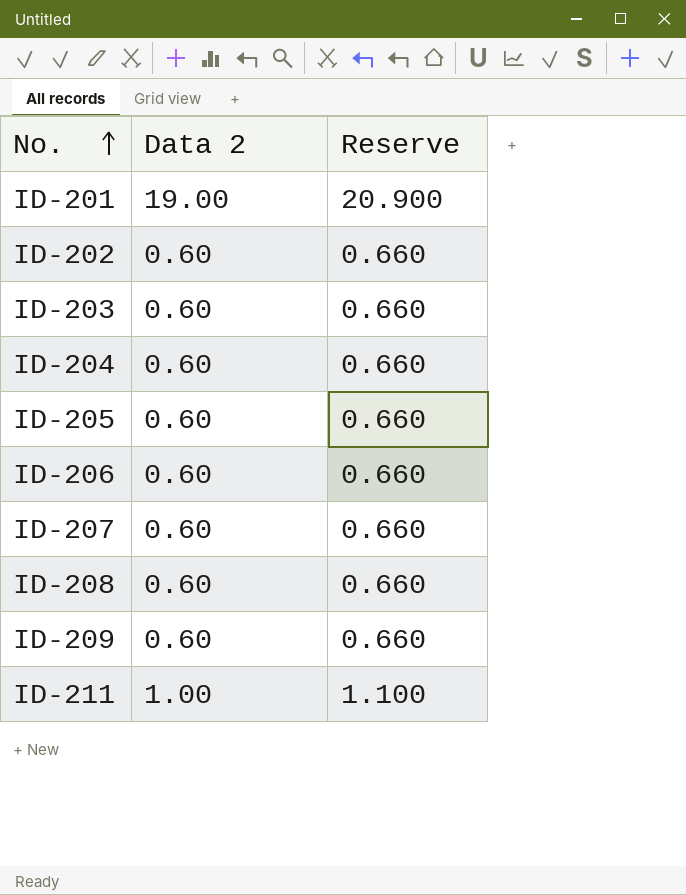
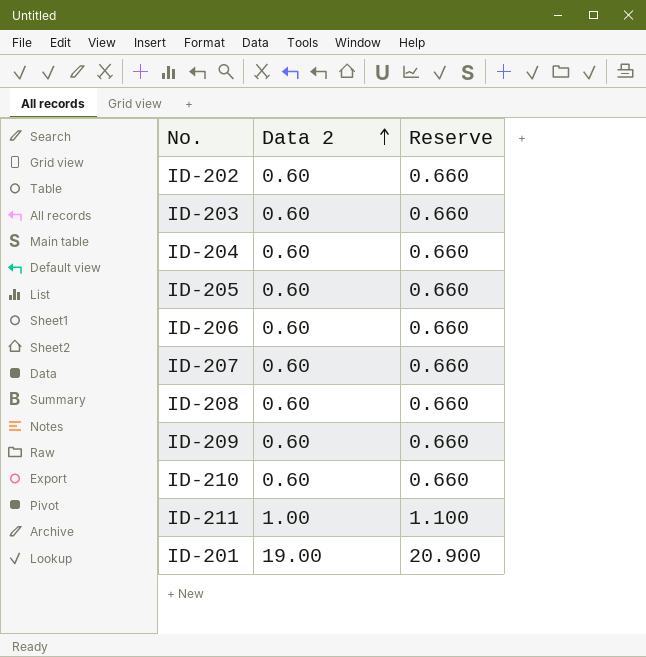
row order: No. ascending -> Data 2 ascending
row ID-210: none -> 0.60 | 0.660

